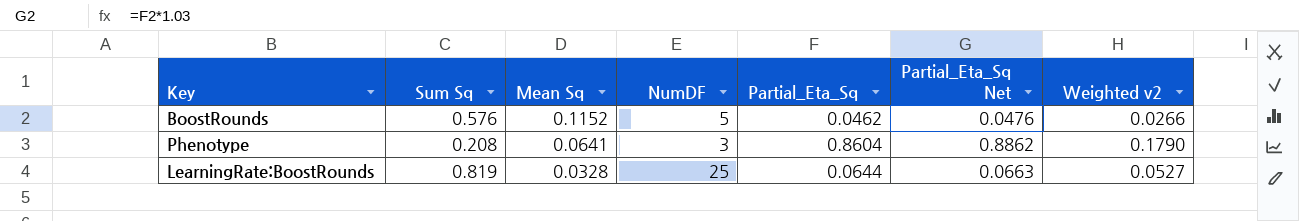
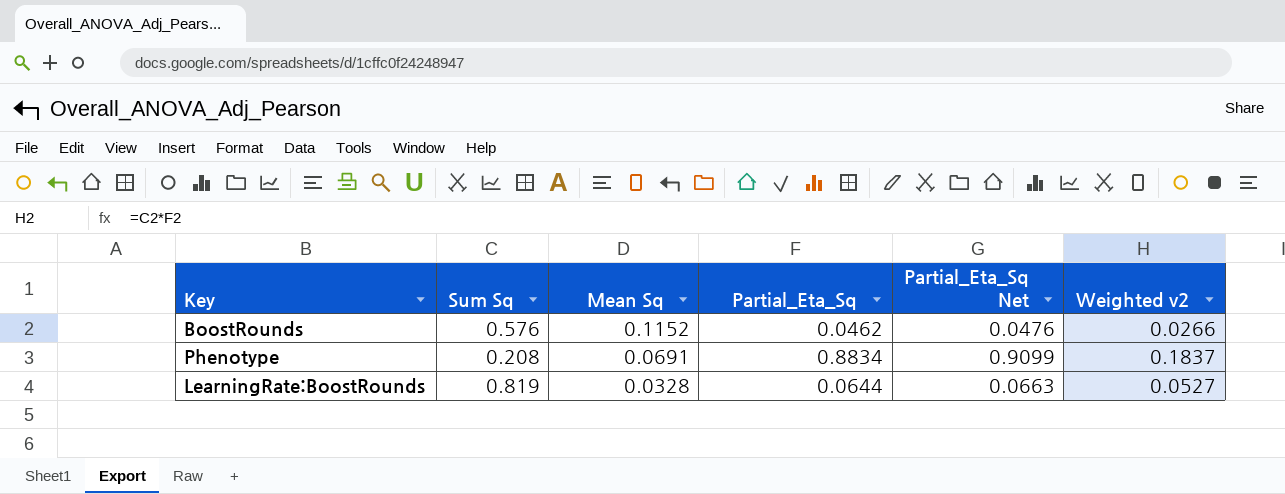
column NumDF | formula: [Sum Sq] / [Mean Sq] -> none
Phenotype | Mean Sq: 0.0641 -> 0.0691
Phenotype | Partial_Eta_Sq: 0.8604 -> 0.8834
Phenotype | Partial_Eta_Sq Net: 0.8862 -> 0.9099
Phenotype | Weighted v2: 0.1790 -> 0.1837

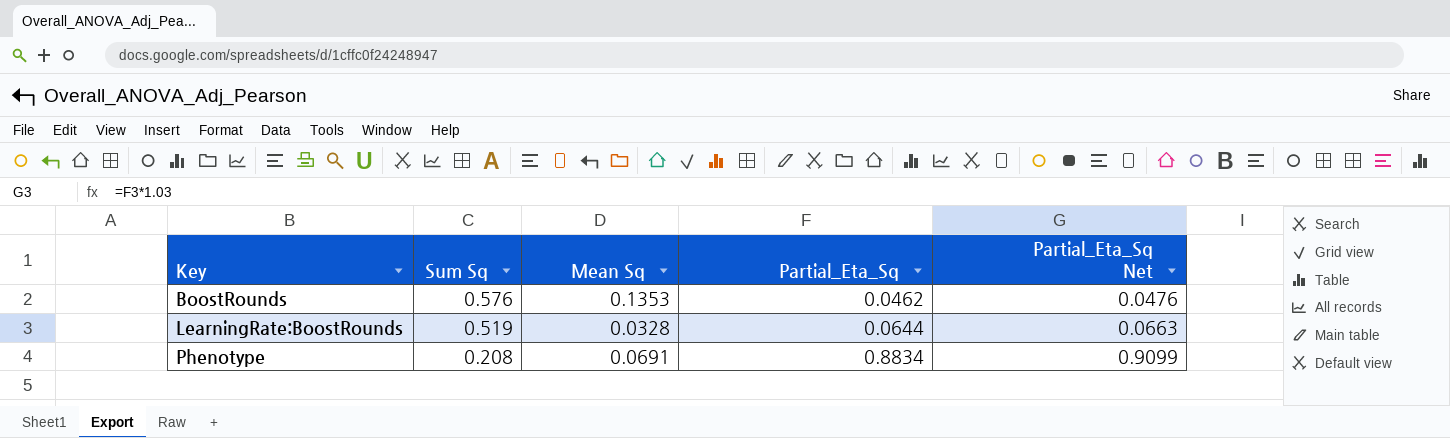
row order: Mean Sq descending -> Key ascending
column Weighted v2 | formula: [Sum Sq] * [Partial_Eta_Sq] -> none
BoostRounds | Mean Sq: 0.1152 -> 0.1353
LearningRate:BoostRounds | Sum Sq: 0.819 -> 0.519

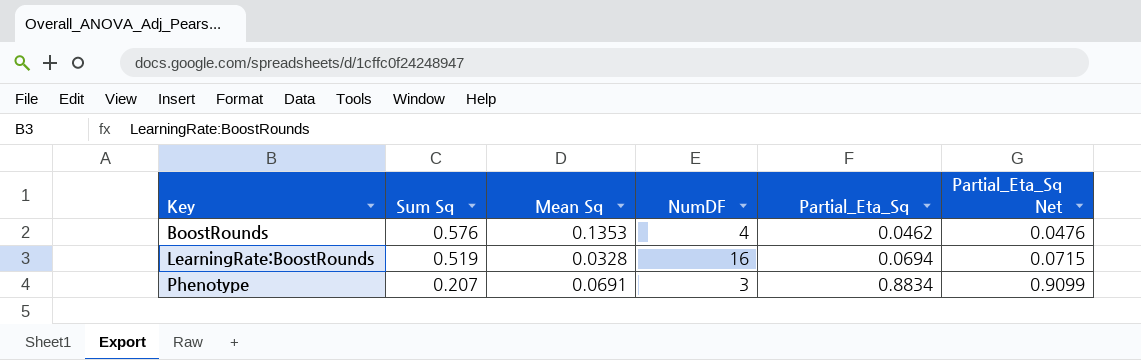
column NumDF | formula: none -> [Sum Sq] / [Mean Sq]
LearningRate:BoostRounds | Partial_Eta_Sq: 0.0644 -> 0.0694
LearningRate:BoostRounds | Partial_Eta_Sq Net: 0.0663 -> 0.0715
Phenotype | Sum Sq: 0.208 -> 0.207

